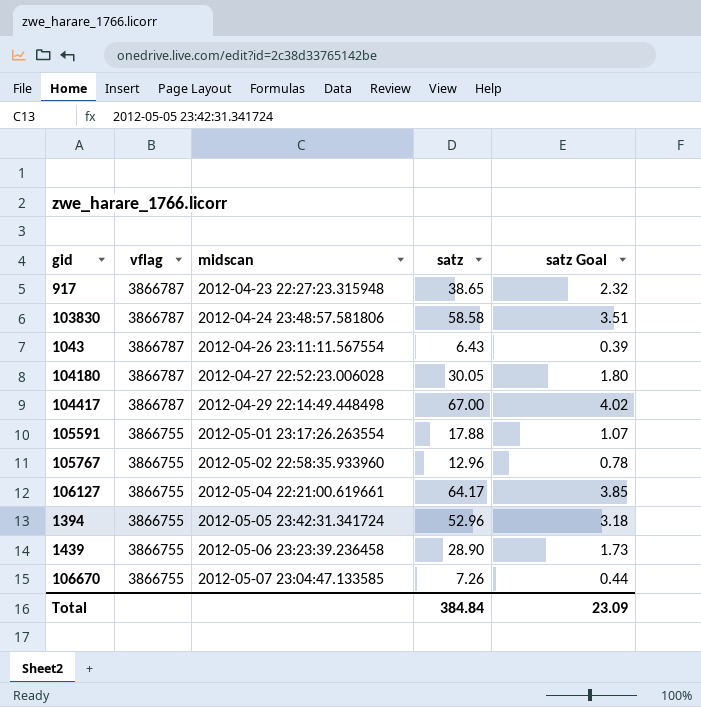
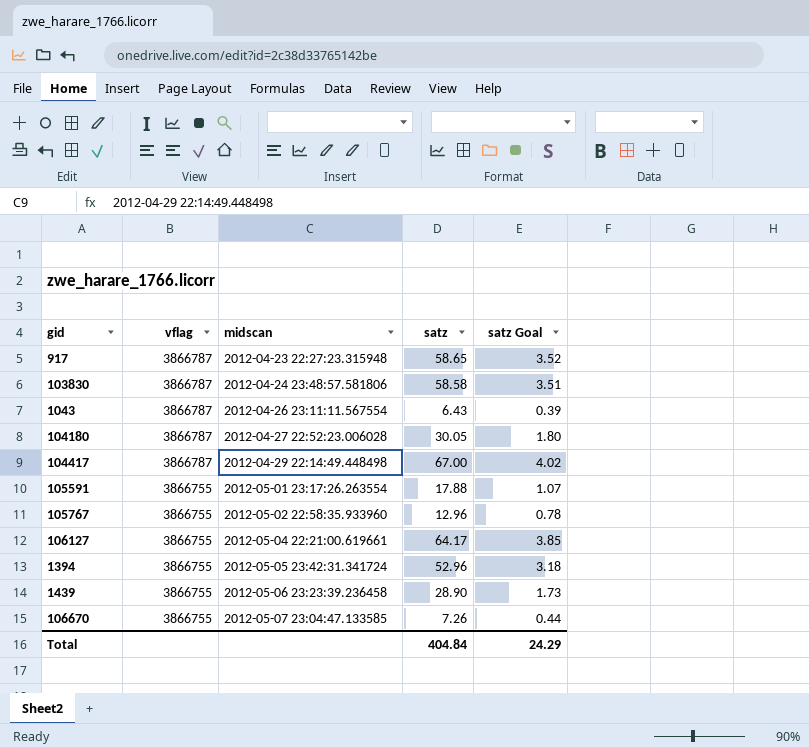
917 | satz: 38.65 -> 58.65
917 | satz Goal: 2.32 -> 3.52
Total | satz: 384.84 -> 404.84
Total | satz Goal: 23.09 -> 24.29

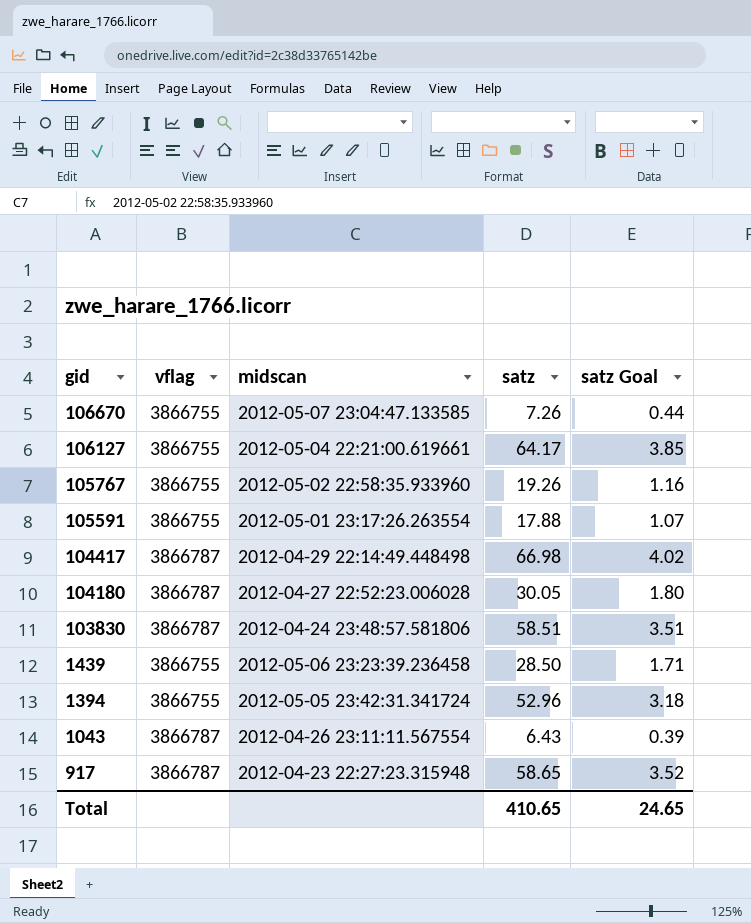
row order: vflag descending -> gid descending
105767 | satz: 12.96 -> 19.26
105767 | satz Goal: 0.78 -> 1.16
104417 | satz: 67.00 -> 66.98
103830 | satz: 58.58 -> 58.51
1439 | satz: 28.90 -> 28.50
1439 | satz Goal: 1.73 -> 1.71
Total | satz: 404.84 -> 410.65
Total | satz Goal: 24.29 -> 24.65

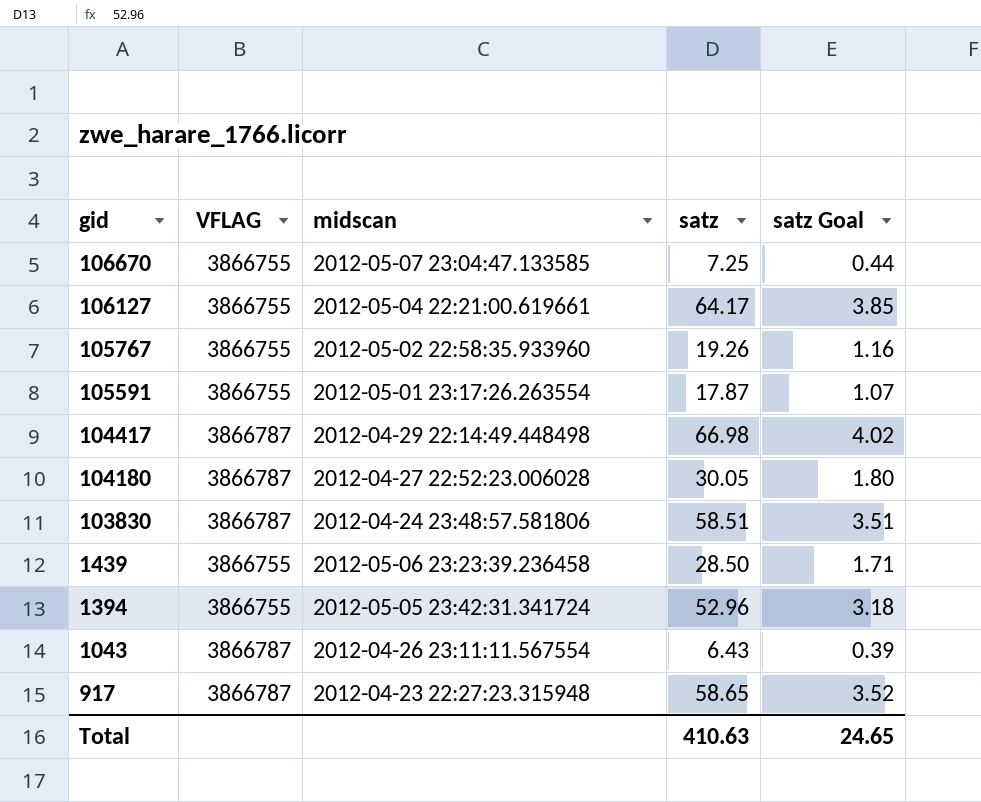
column name: vflag -> VFLAG
106670 | satz: 7.26 -> 7.25
105591 | satz: 17.88 -> 17.87
Total | satz: 410.65 -> 410.63

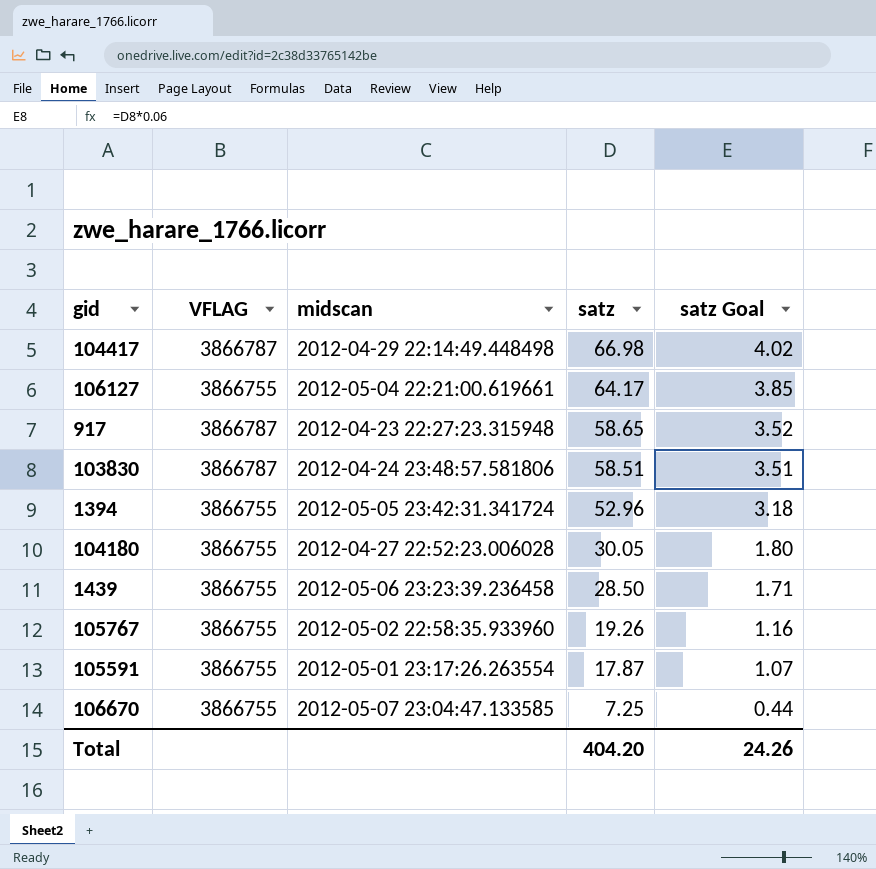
row order: gid descending -> satz descending
row 1043: 3866787 | 2012-04-26 23:11:11.567554 | 6.43 | 0.39 -> none
104180 | VFLAG: 3866787 -> 3866755
Total | satz: 410.63 -> 404.20
Total | satz Goal: 24.65 -> 24.26

